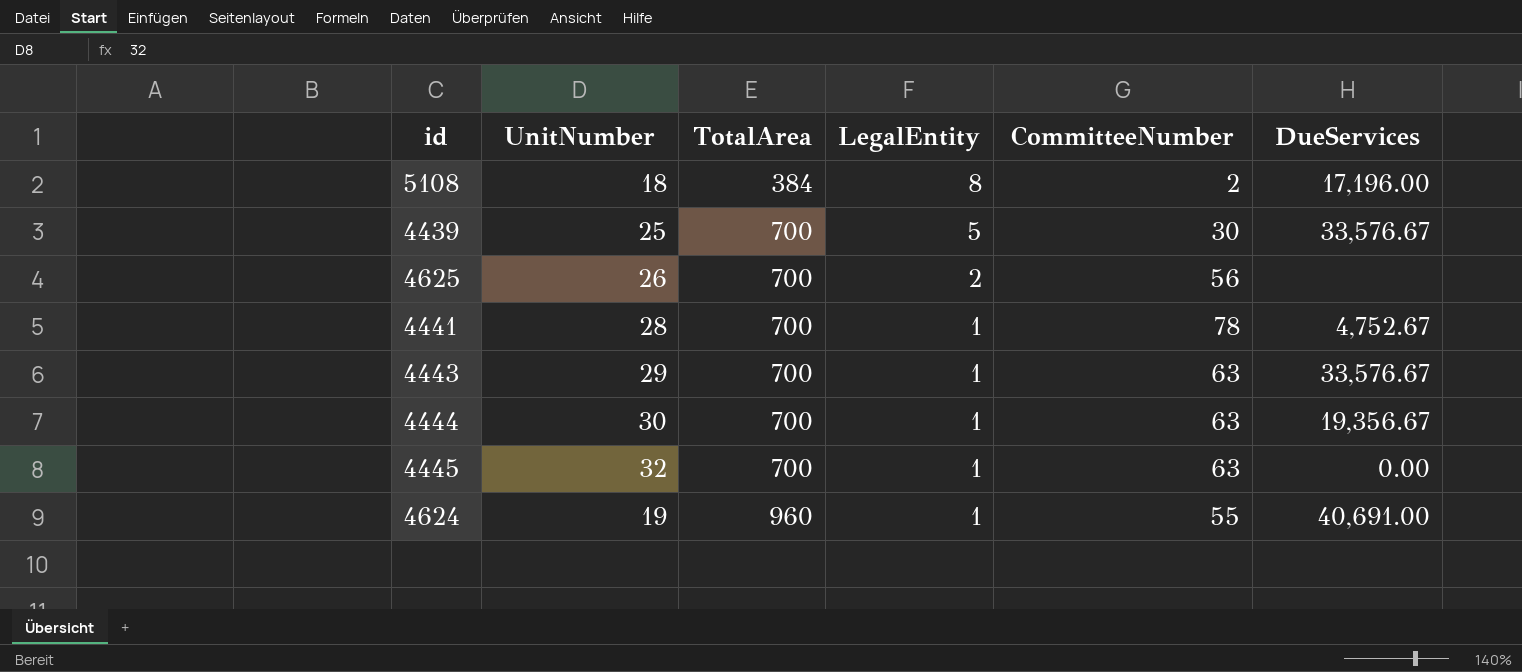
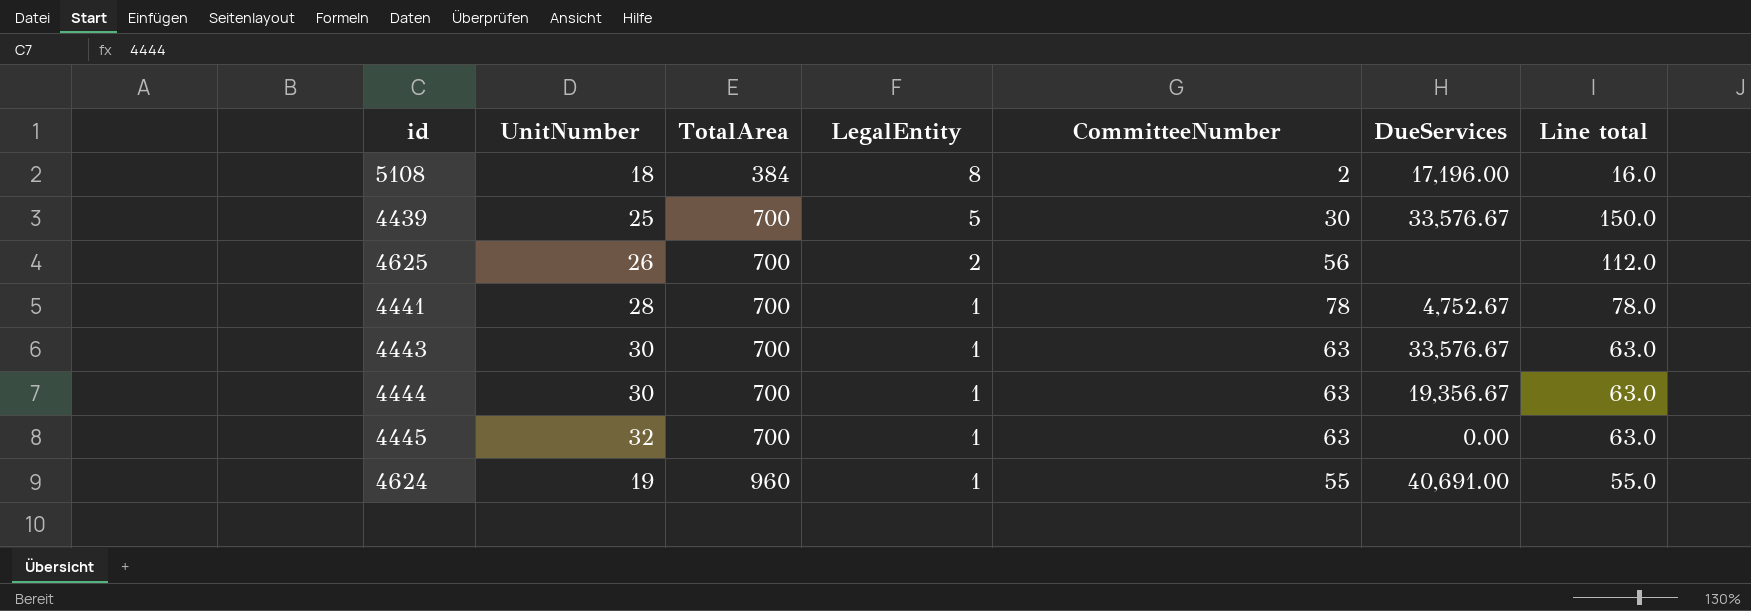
column Line total | formula: none -> [LegalEntity] * [CommitteeNumber]
4443 | UnitNumber: 29 -> 30

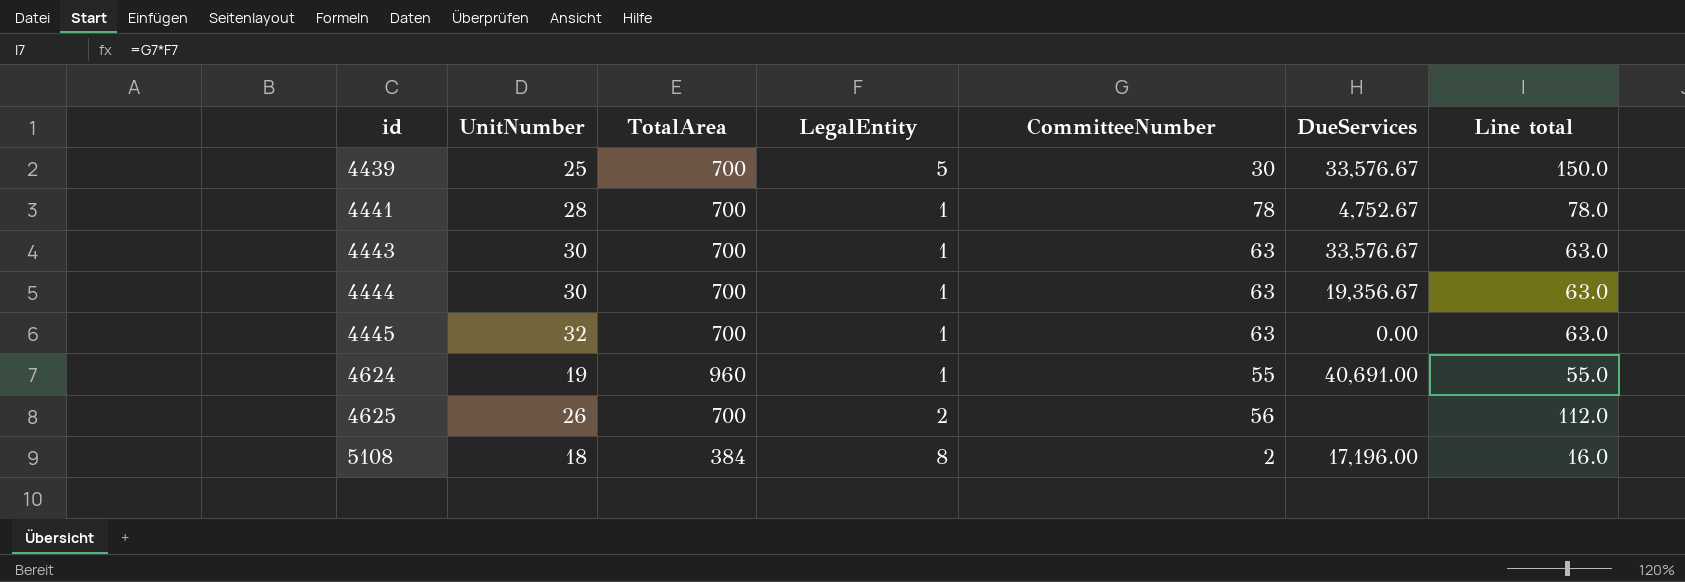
row order: TotalArea ascending -> id ascending

